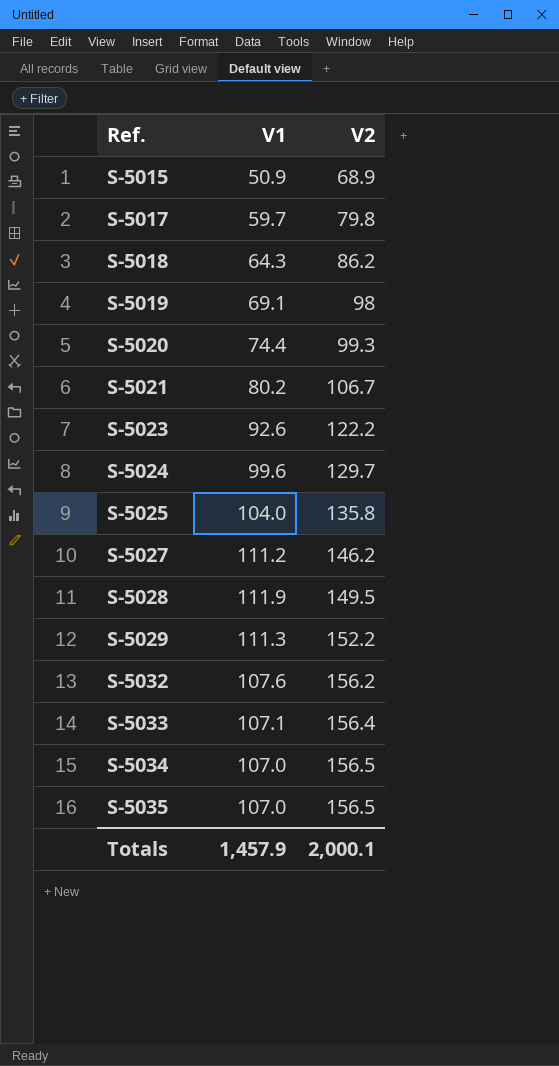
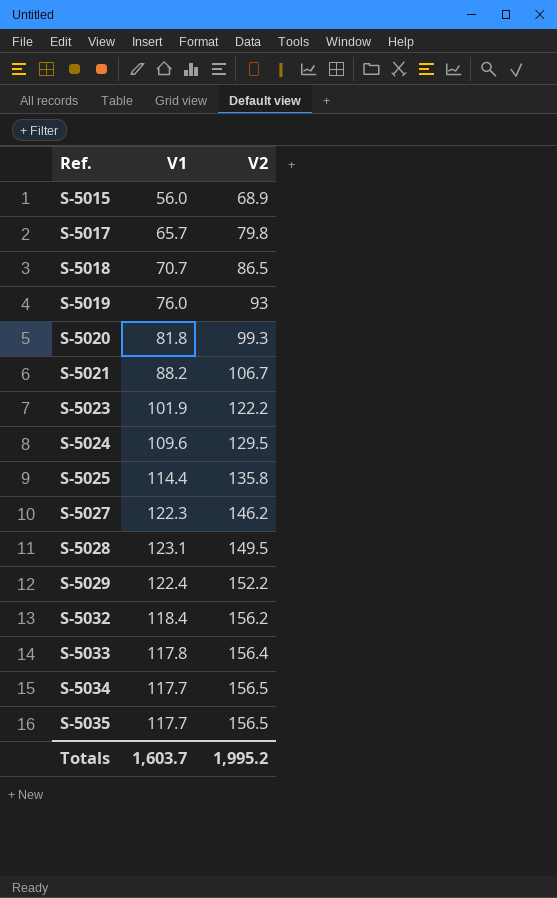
S-5015 | V1: 50.9 -> 56.0
S-5017 | V1: 59.7 -> 65.7
S-5018 | V1: 64.3 -> 70.7
S-5018 | V2: 86.2 -> 86.5
S-5019 | V1: 69.1 -> 76.0
S-5019 | V2: 98 -> 93
S-5020 | V1: 74.4 -> 81.8
S-5021 | V1: 80.2 -> 88.2
S-5023 | V1: 92.6 -> 101.9
S-5024 | V1: 99.6 -> 109.6
S-5024 | V2: 129.7 -> 129.5
S-5025 | V1: 104.0 -> 114.4
S-5027 | V1: 111.2 -> 122.3
S-5028 | V1: 111.9 -> 123.1
S-5029 | V1: 111.3 -> 122.4
S-5032 | V1: 107.6 -> 118.4
S-5033 | V1: 107.1 -> 117.8
S-5034 | V1: 107.0 -> 117.7
S-5035 | V1: 107.0 -> 117.7
Totals | V1: 1,457.9 -> 1,603.7
Totals | V2: 2,000.1 -> 1,995.2

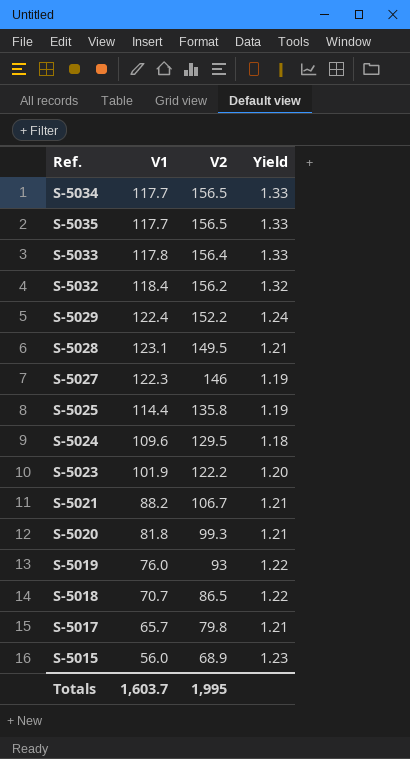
row order: Ref. ascending -> V2 descending
column Yield | formula: none -> [V2] / [V1]
S-5027 | V2: 146.2 -> 146
Totals | V2: 1,995.2 -> 1,995

